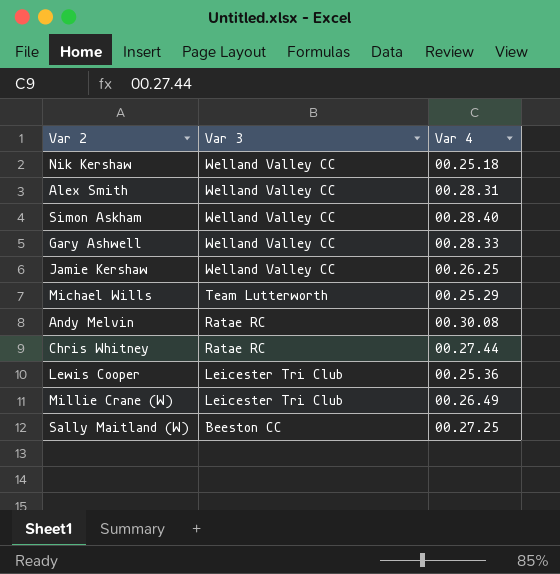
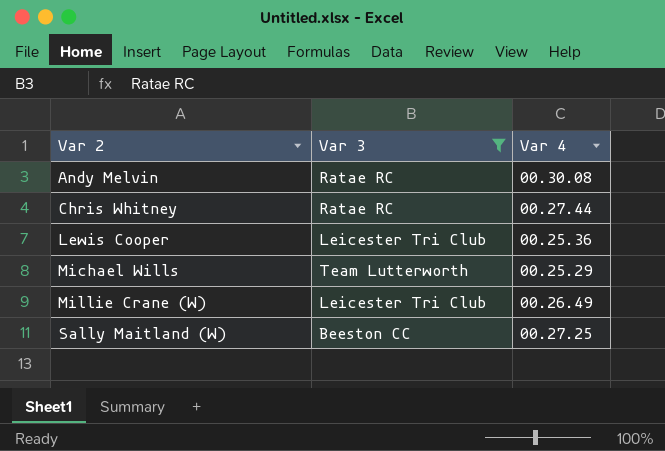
filter: none -> Var 3 != Welland Valley CC
row order: Var 3 descending -> Var 2 ascending

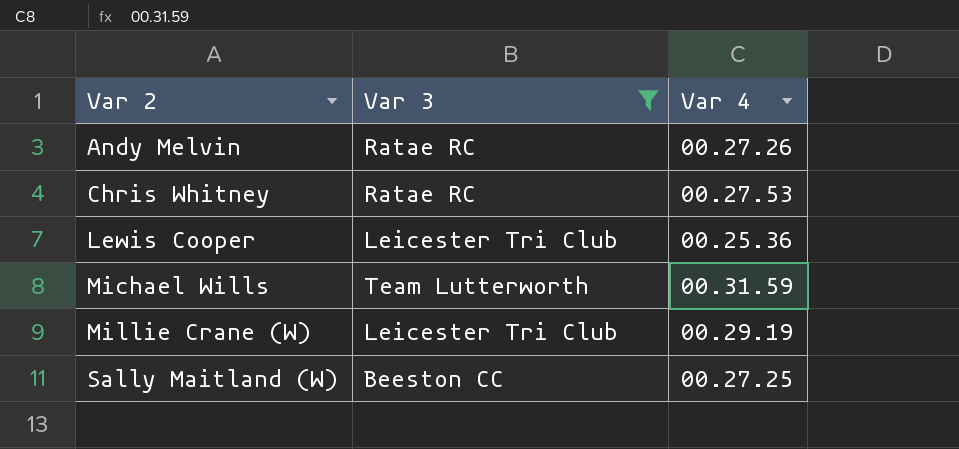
Andy Melvin | Var 4: 00.30.08 -> 00.27.26
Chris Whitney | Var 4: 00.27.44 -> 00.27.53
Michael Wills | Var 4: 00.25.29 -> 00.31.59
Millie Crane (W) | Var 4: 00.26.49 -> 00.29.19

